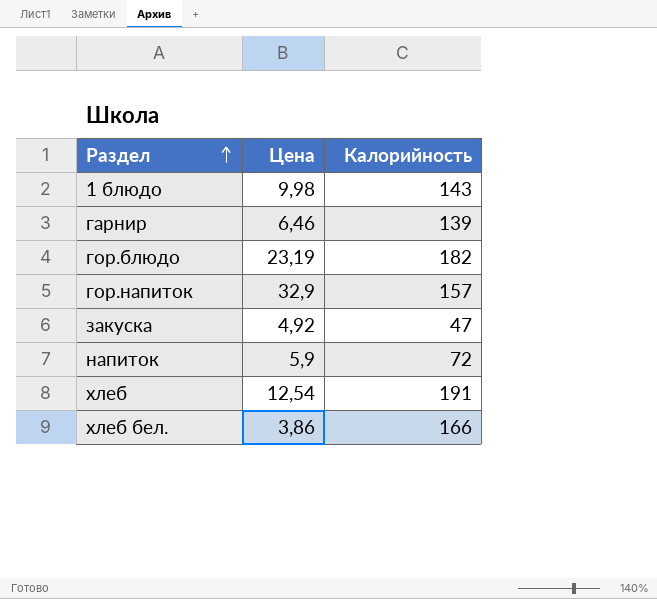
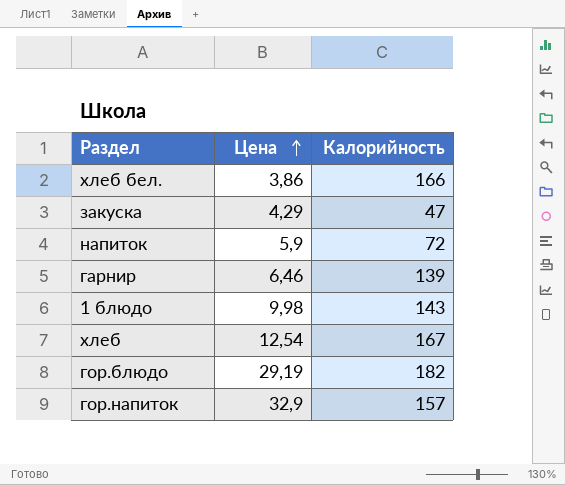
row order: Раздел ascending -> Цена ascending
закуска | Цена: 4,92 -> 4,29
хлеб | Калорийность: 191 -> 167
гор.блюдо | Цена: 23,19 -> 29,19

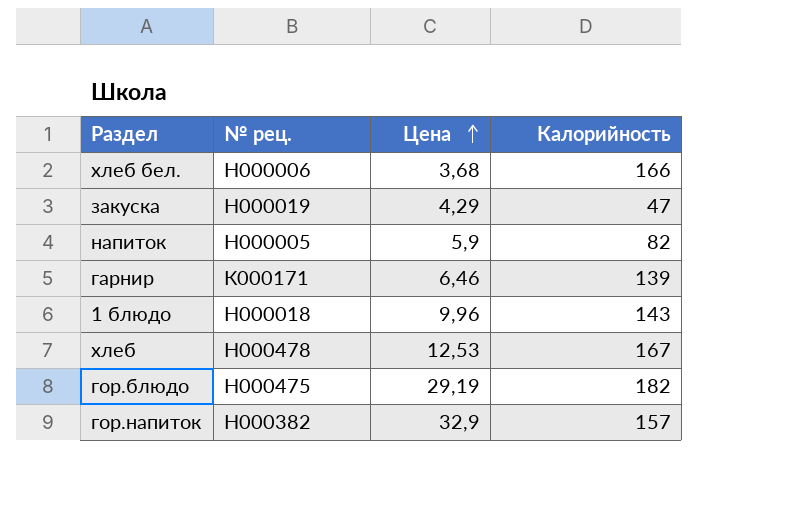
column № рец. | position: none -> 2
хлеб бел. | Цена: 3,86 -> 3,68
напиток | Калорийность: 72 -> 82
1 блюдо | Цена: 9,98 -> 9,96
хлеб | Цена: 12,54 -> 12,53

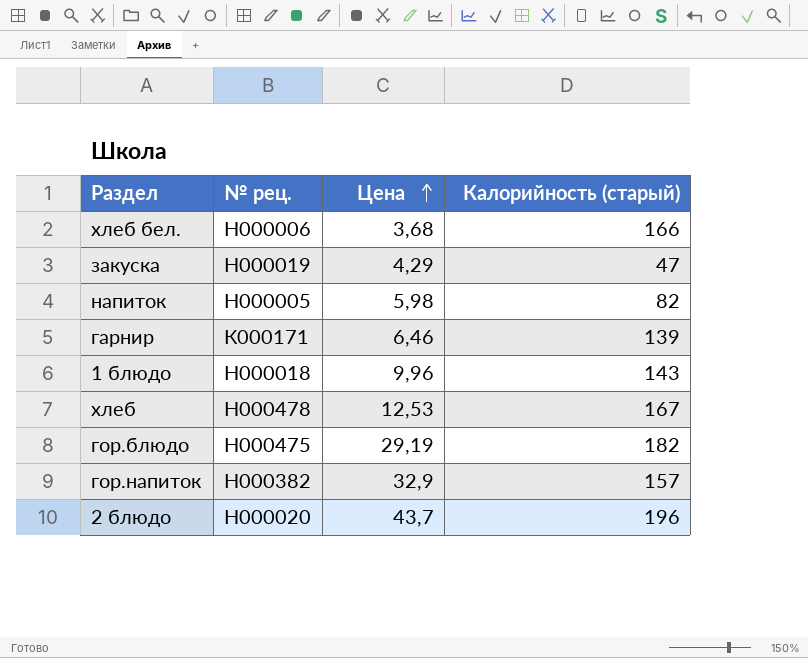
column name: Калорийность -> Калорийность (старый)
напиток | Цена: 5,9 -> 5,98
row 2 блюдо: none -> Н000020 | 43,7 | 196

